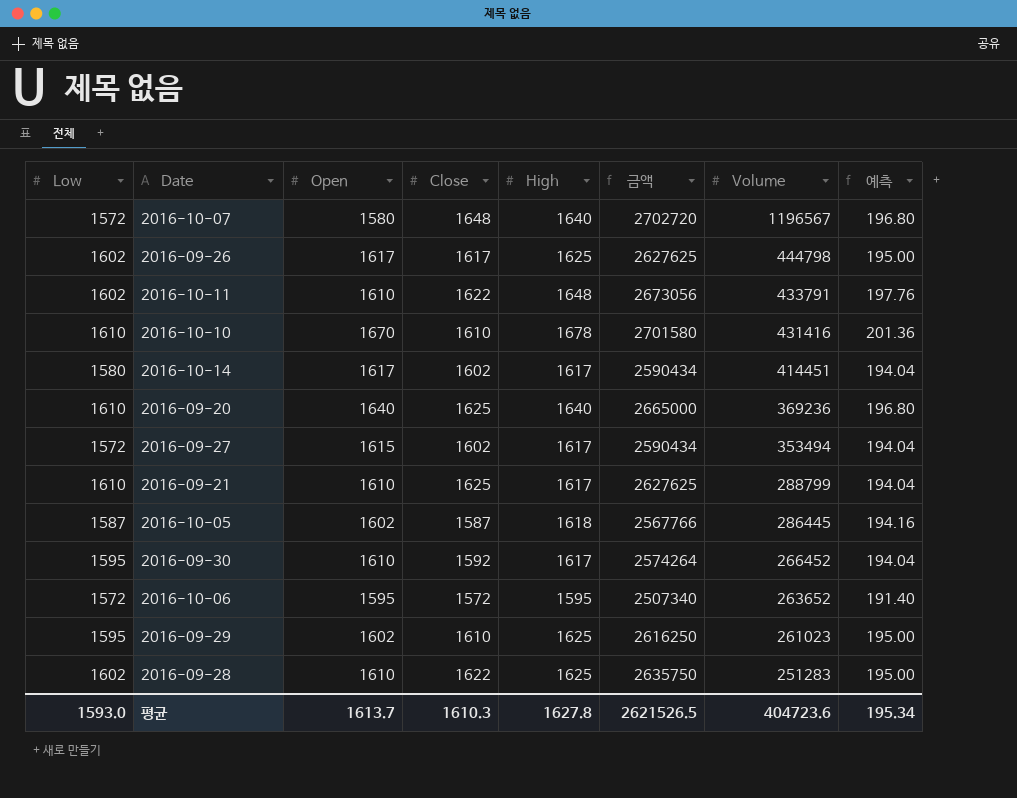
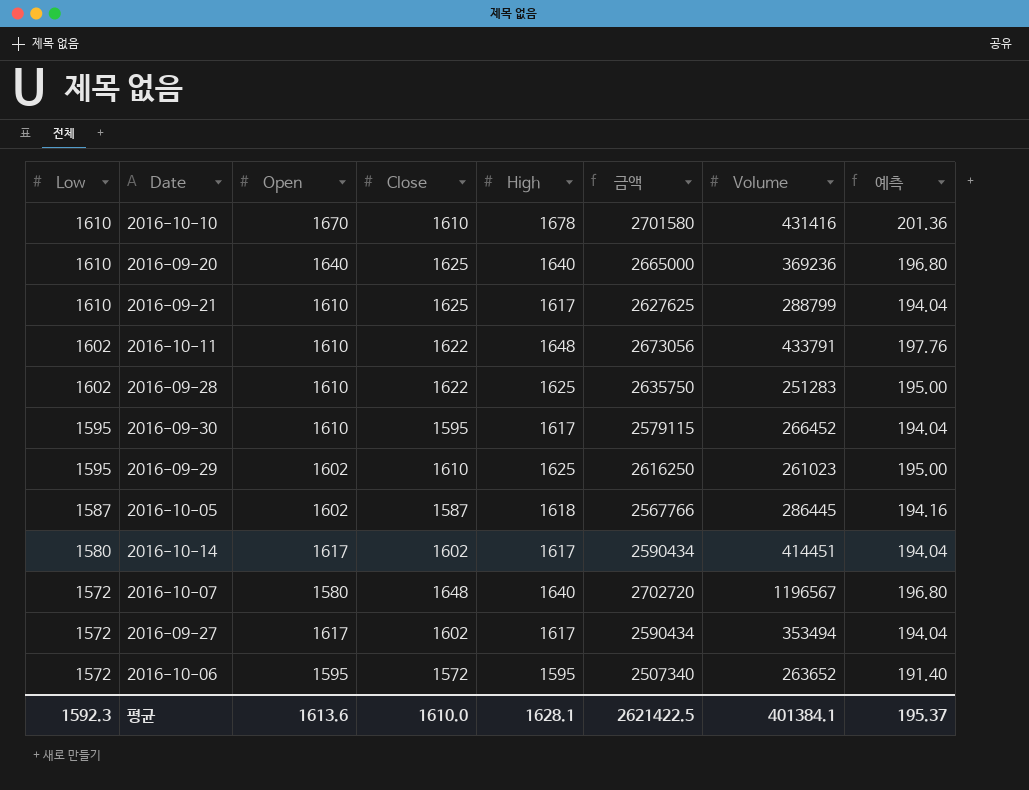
row order: Volume descending -> Low descending
row 2016-09-26: 1602 | 1617 | 1617 | 1625 | 2627625 | 444798 | 195.00 -> none
2016-09-30 | Close: 1592 -> 1595
2016-09-30 | 금액: 2574264 -> 2579115
2016-09-27 | Open: 1615 -> 1617
평균 | Low: 1593.0 -> 1592.3
평균 | Open: 1613.7 -> 1613.6
평균 | Close: 1610.3 -> 1610.0
평균 | High: 1627.8 -> 1628.1
평균 | 금액: 2621526.5 -> 2621422.5
평균 | Volume: 404723.6 -> 401384.1
평균 | 예측: 195.34 -> 195.37

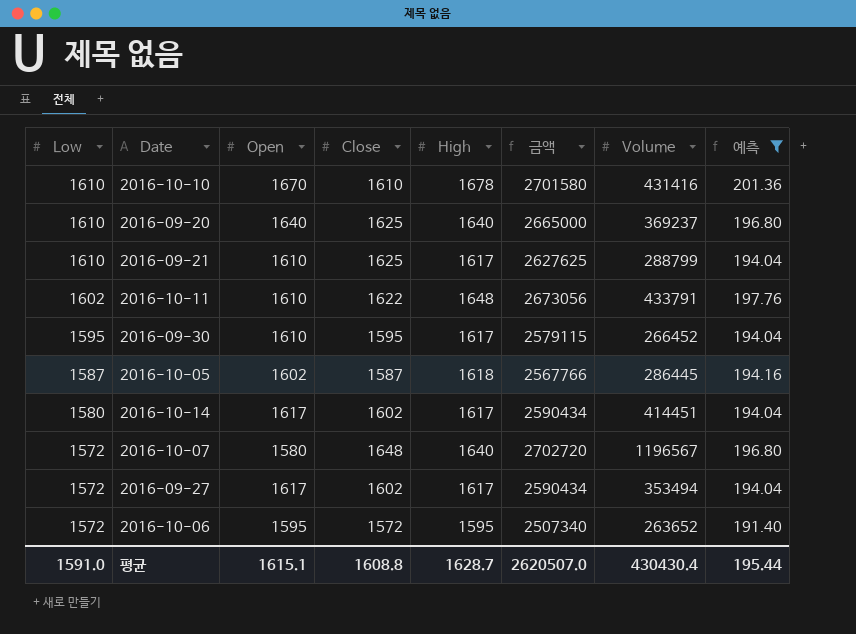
filter: none -> 예측 != 195.00
2016-09-20 | Volume: 369236 -> 369237
평균 | Low: 1592.3 -> 1591.0
평균 | Open: 1613.6 -> 1615.1
평균 | Close: 1610.0 -> 1608.8
평균 | High: 1628.1 -> 1628.7
평균 | 금액: 2621422.5 -> 2620507.0
평균 | Volume: 401384.1 -> 430430.4
평균 | 예측: 195.37 -> 195.44

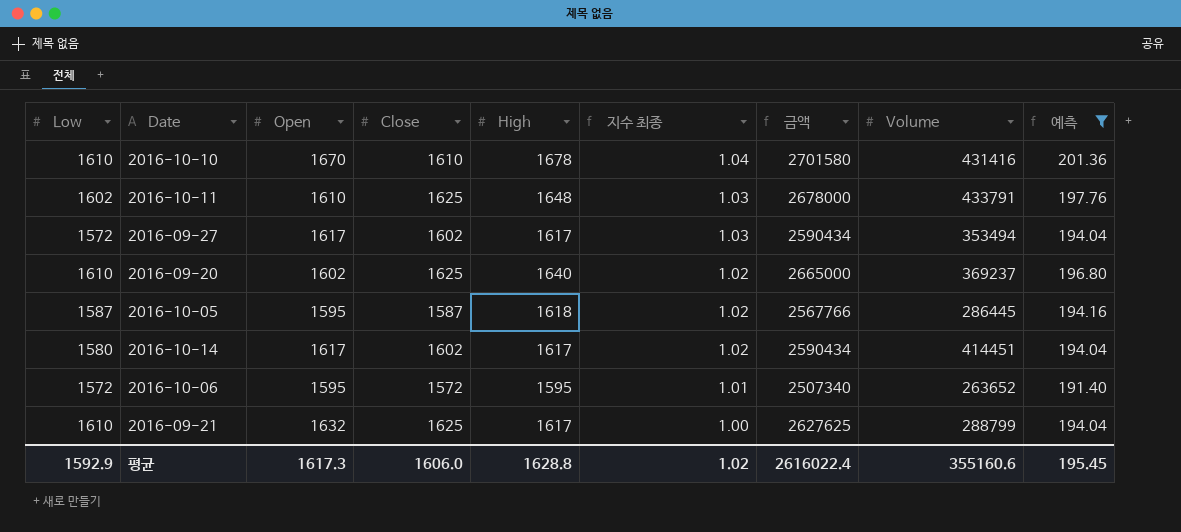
row order: Low descending -> 지수 최종 descending
column 지수 최종 | formula: none -> [High] / [Low]
row 2016-09-30: 1595 | 1610 | 1595 | 1617 | 2579115 | 266452 | 194.04 -> none
row 2016-10-07: 1572 | 1580 | 1648 | 1640 | 2702720 | 1196567 | 196.80 -> none
2016-10-11 | Close: 1622 -> 1625
2016-10-11 | 금액: 2673056 -> 2678000
2016-09-20 | Open: 1640 -> 1602
2016-10-05 | Open: 1602 -> 1595
2016-09-21 | Open: 1610 -> 1632
평균 | Low: 1591.0 -> 1592.9
평균 | Open: 1615.1 -> 1617.3
평균 | Close: 1608.8 -> 1606.0
평균 | High: 1628.7 -> 1628.8
평균 | 금액: 2620507.0 -> 2616022.4
평균 | Volume: 430430.4 -> 355160.6
평균 | 예측: 195.44 -> 195.45

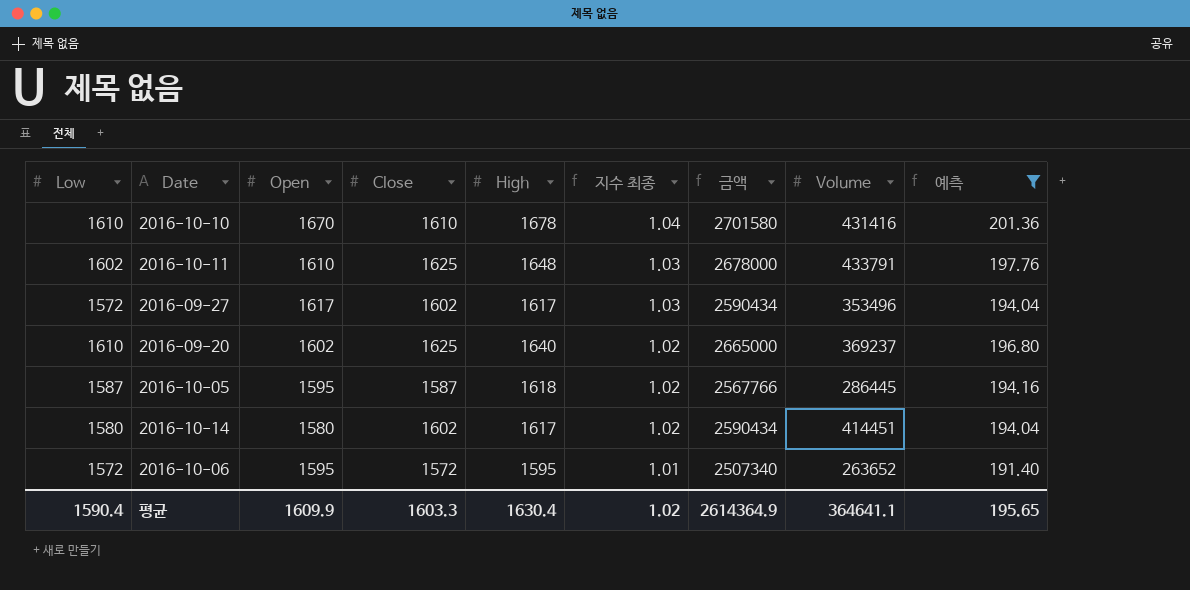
row 2016-09-21: 1610 | 1632 | 1625 | 1617 | 1.00 | 2627625 | 288799 | 194.04 -> none
2016-09-27 | Volume: 353494 -> 353496
2016-10-14 | Open: 1617 -> 1580
평균 | Low: 1592.9 -> 1590.4
평균 | Open: 1617.3 -> 1609.9
평균 | Close: 1606.0 -> 1603.3
평균 | High: 1628.8 -> 1630.4
평균 | 금액: 2616022.4 -> 2614364.9
평균 | Volume: 355160.6 -> 364641.1
평균 | 예측: 195.45 -> 195.65

